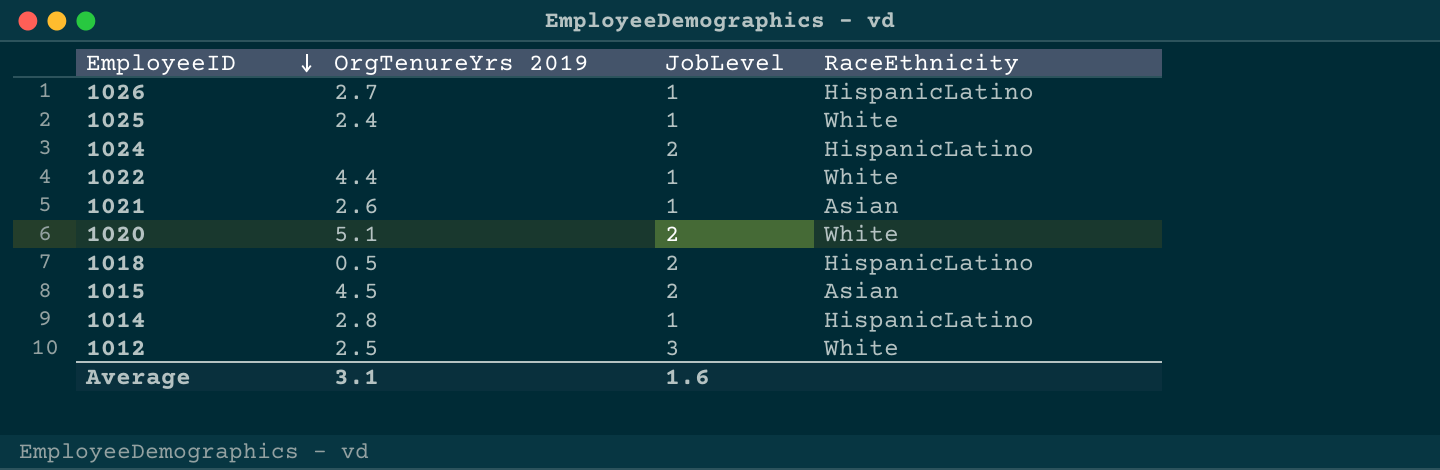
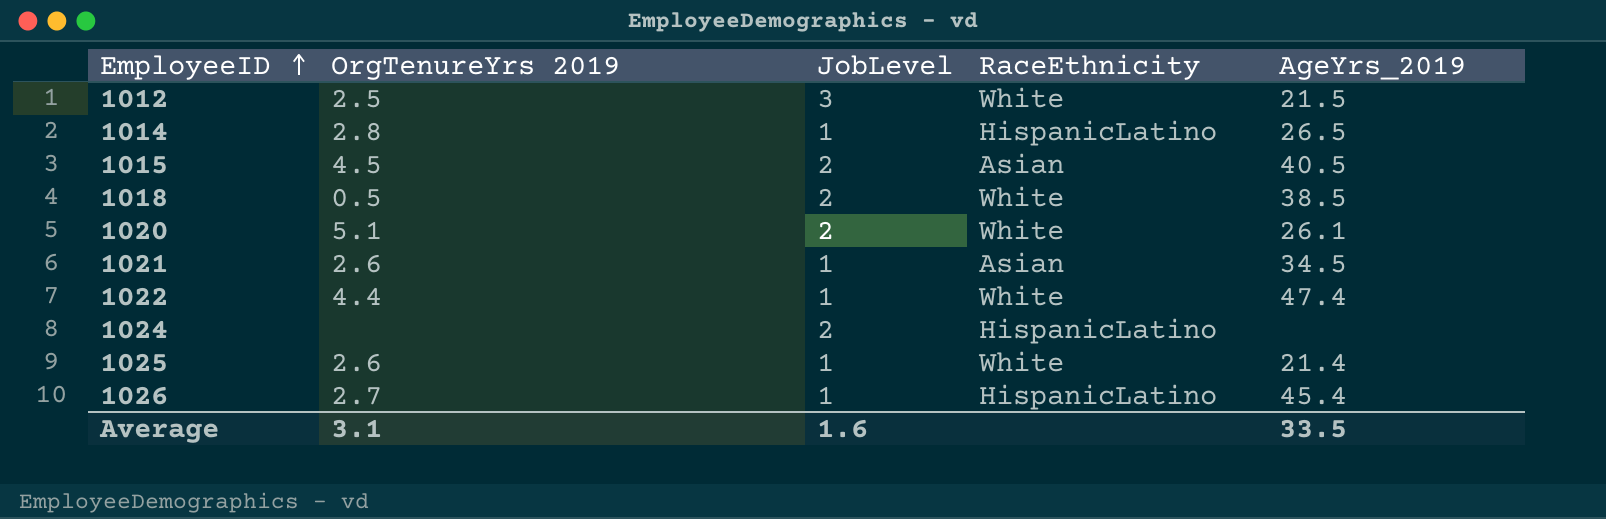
row order: EmployeeID descending -> EmployeeID ascending
column AgeYrs_2019 | position: none -> 5
1018 | RaceEthnicity: HispanicLatino -> White
1025 | OrgTenureYrs 2019: 2.4 -> 2.6

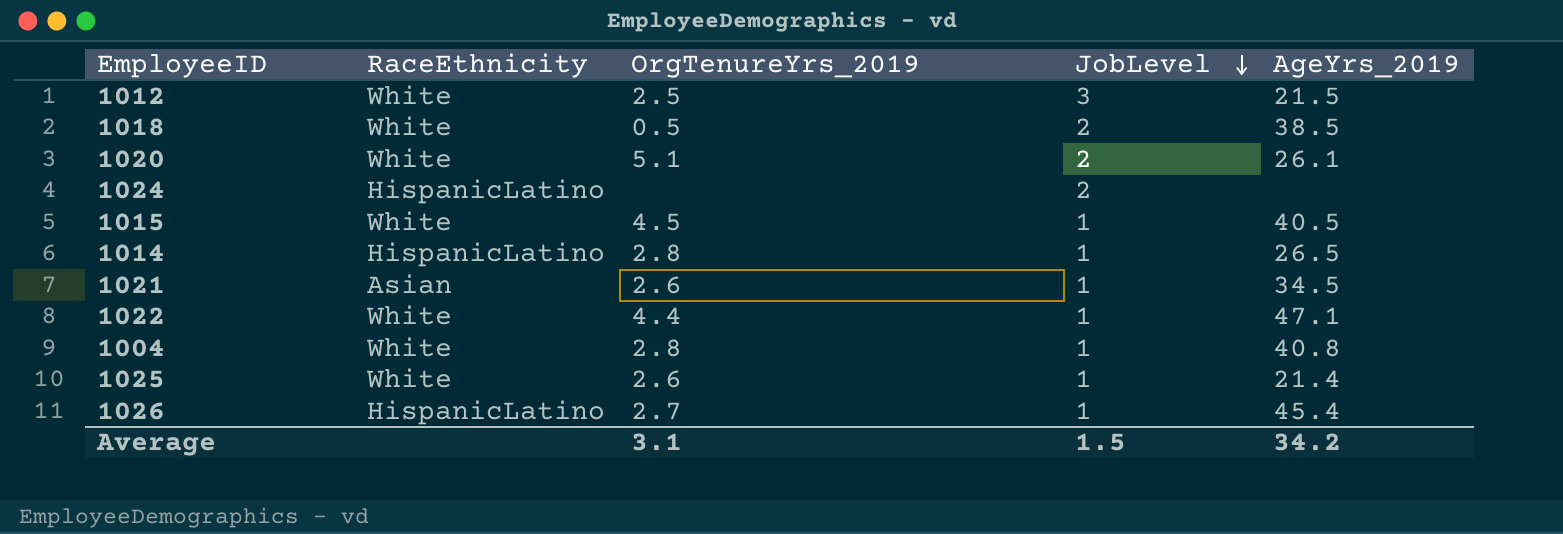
row order: EmployeeID ascending -> JobLevel descending
column RaceEthnicity | position: 4 -> 2
column name: OrgTenureYrs 2019 -> OrgTenureYrs_2019
1015 | RaceEthnicity: Asian -> White
1015 | JobLevel: 2 -> 1
1022 | AgeYrs_2019: 47.4 -> 47.1
row 1004: none -> White | 2.8 | 1 | 40.8
Average | JobLevel: 1.6 -> 1.5
Average | AgeYrs_2019: 33.5 -> 34.2

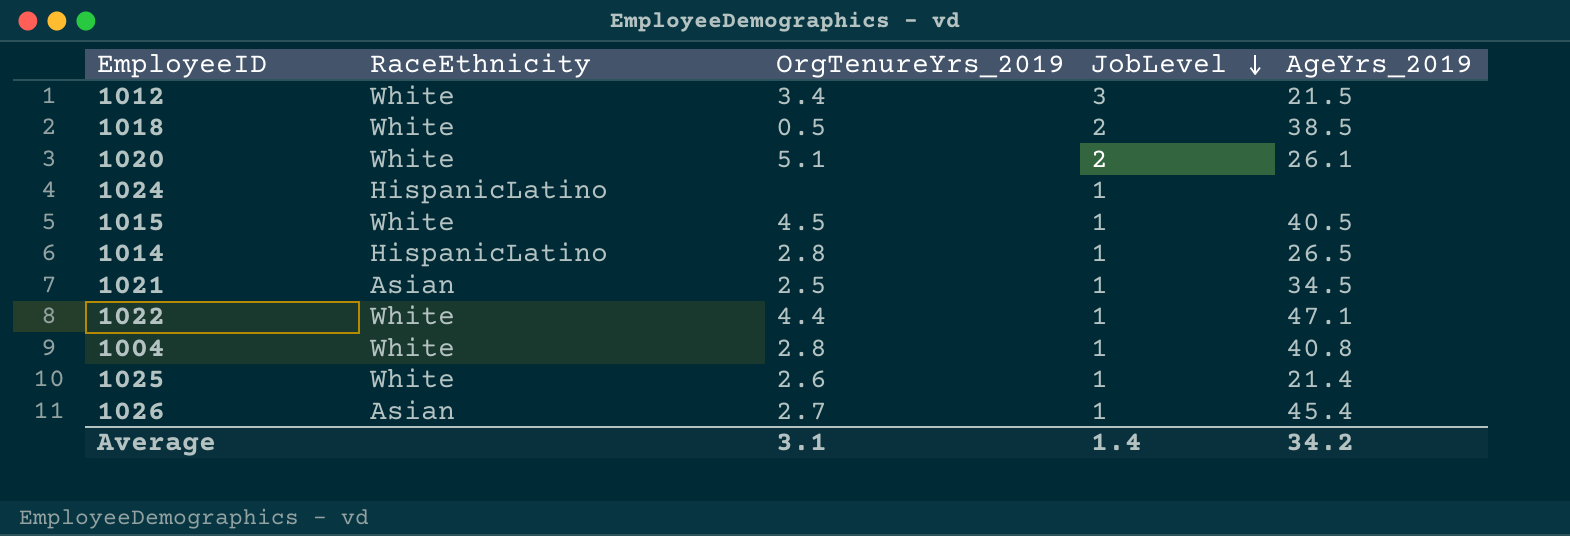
1012 | OrgTenureYrs_2019: 2.5 -> 3.4
1024 | JobLevel: 2 -> 1
1021 | OrgTenureYrs_2019: 2.6 -> 2.5
1026 | RaceEthnicity: HispanicLatino -> Asian
Average | JobLevel: 1.5 -> 1.4

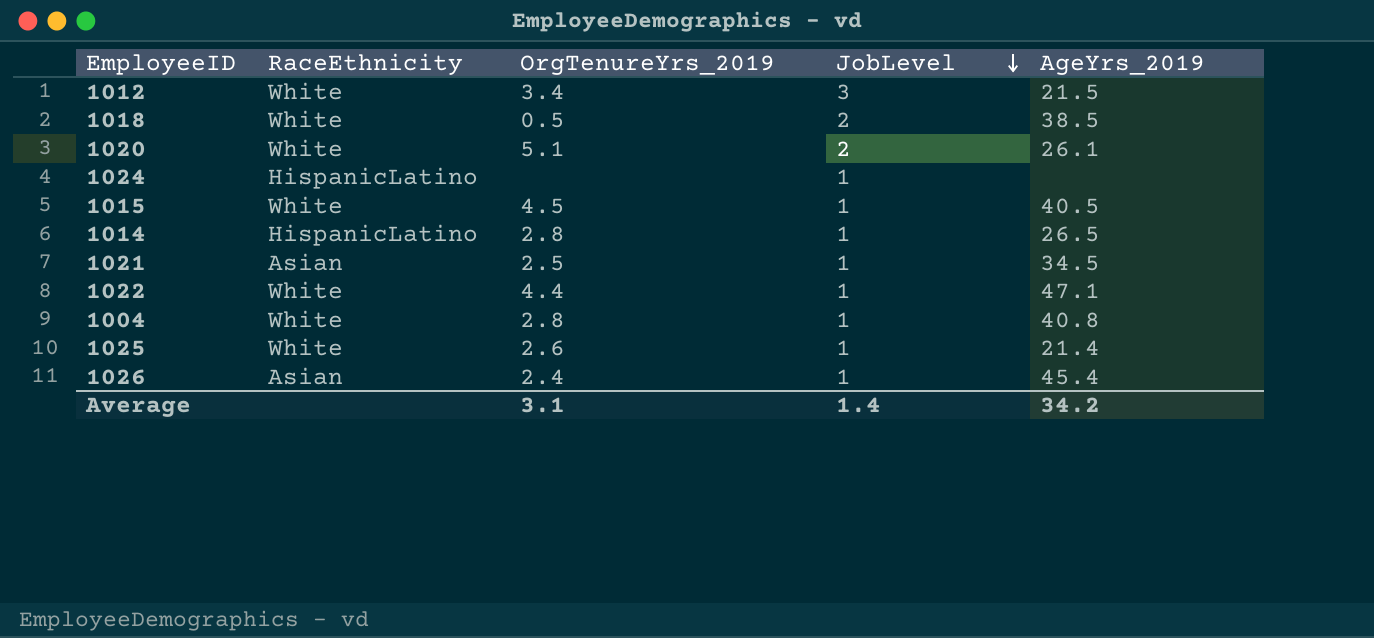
1026 | OrgTenureYrs_2019: 2.7 -> 2.4

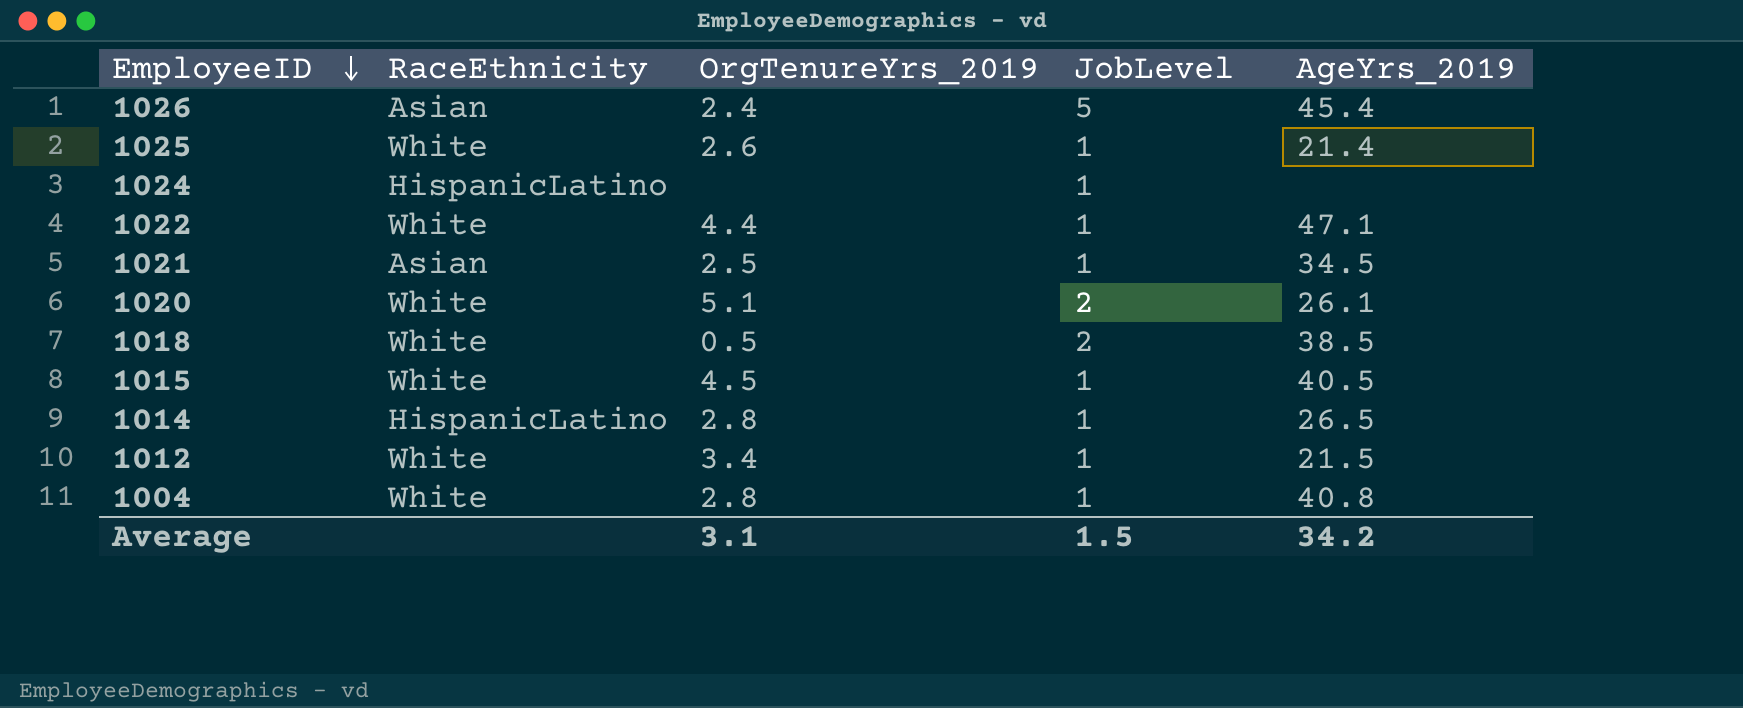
row order: JobLevel descending -> EmployeeID descending
1026 | JobLevel: 1 -> 5
1012 | JobLevel: 3 -> 1
Average | JobLevel: 1.4 -> 1.5

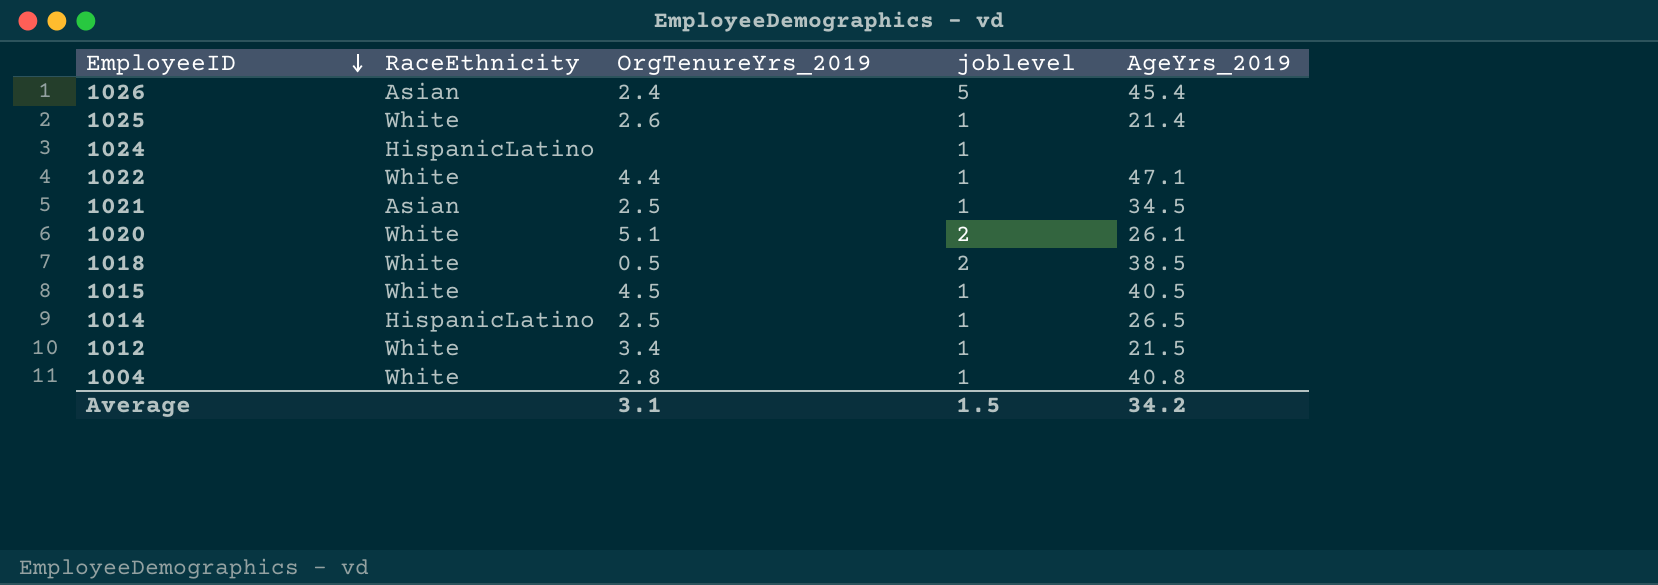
column name: JobLevel -> joblevel
1014 | OrgTenureYrs_2019: 2.8 -> 2.5

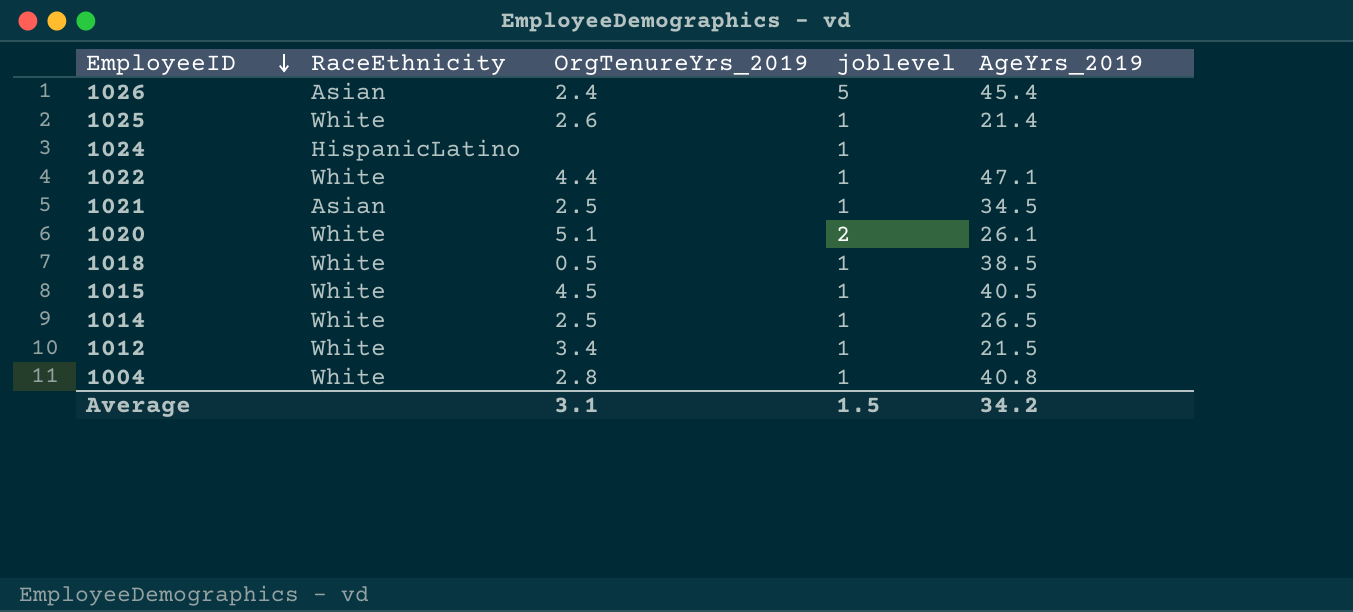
1018 | joblevel: 2 -> 1
1014 | RaceEthnicity: HispanicLatino -> White

